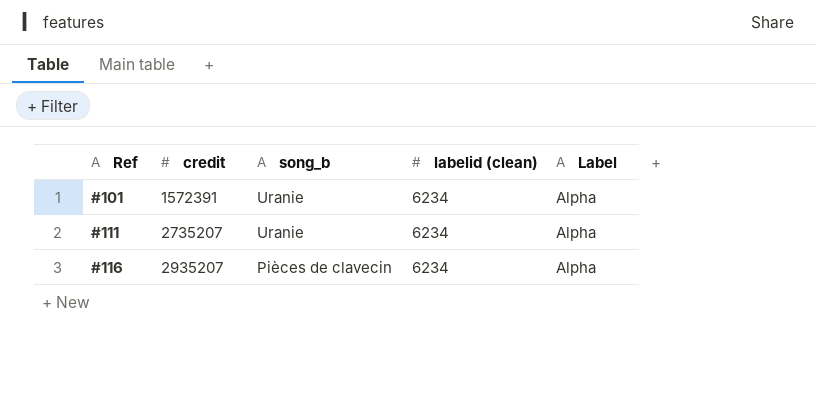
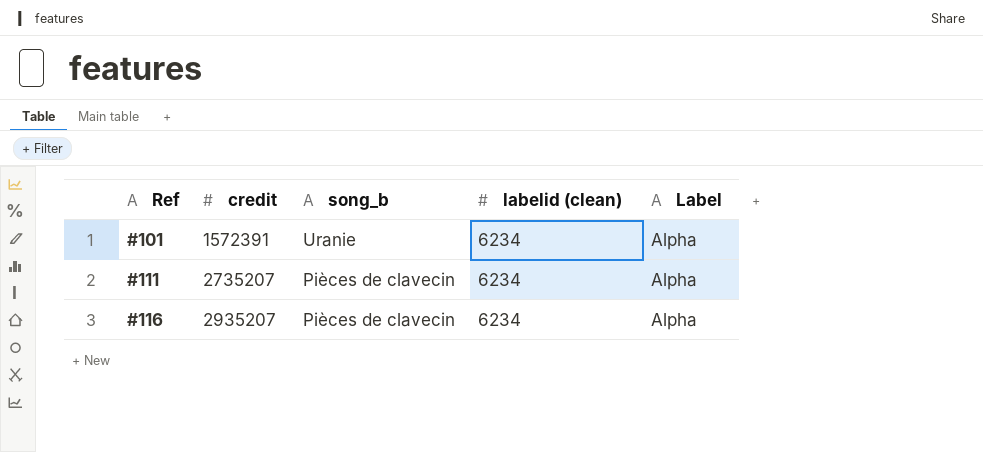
#111 | song_b: Uranie -> Pièces de clavecin

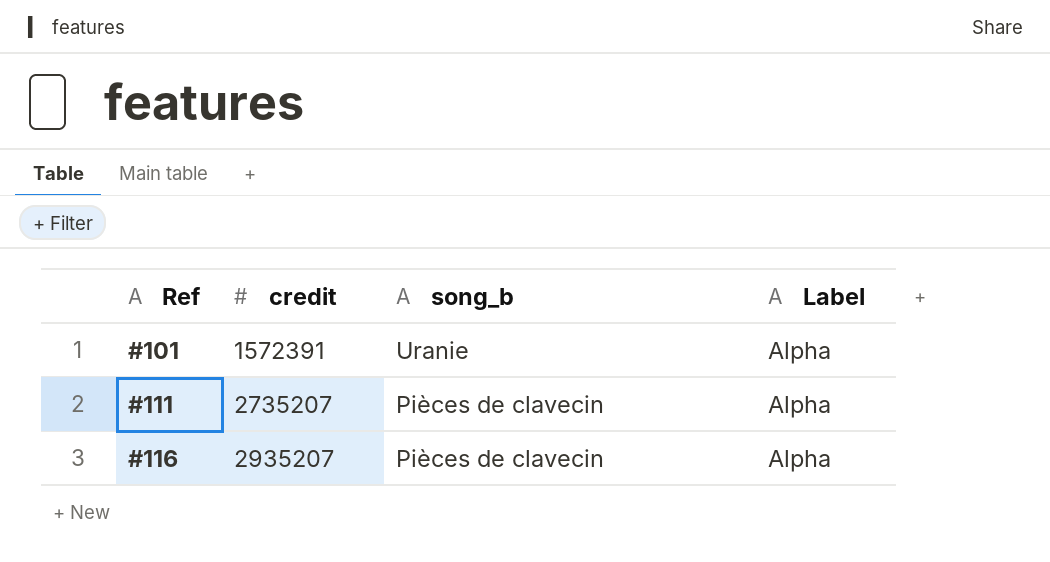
column labelid (clean) | position: 4 -> none

